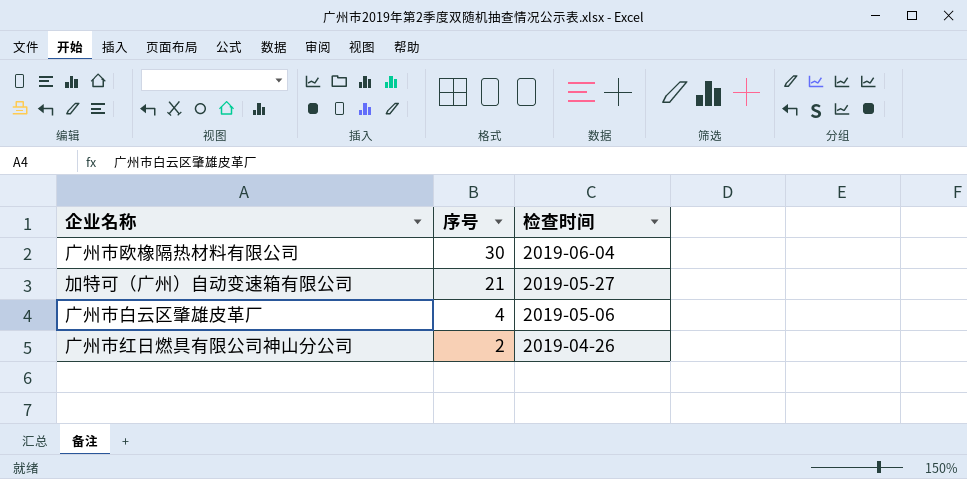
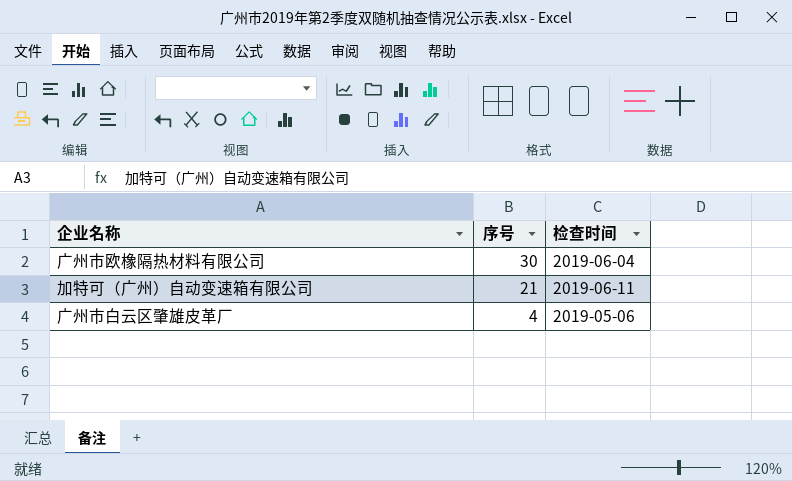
row 广州市红日燃具有限公司神山分公司: 2 | 2019-04-26 -> none
加特可（广州）自动变速箱有限公司 | 检查时间: 2019-05-27 -> 2019-06-11

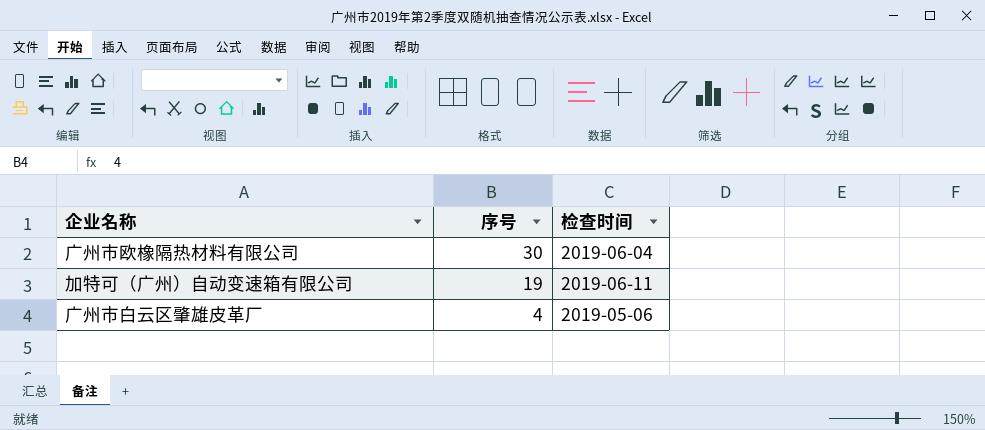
加特可（广州）自动变速箱有限公司 | 序号: 21 -> 19

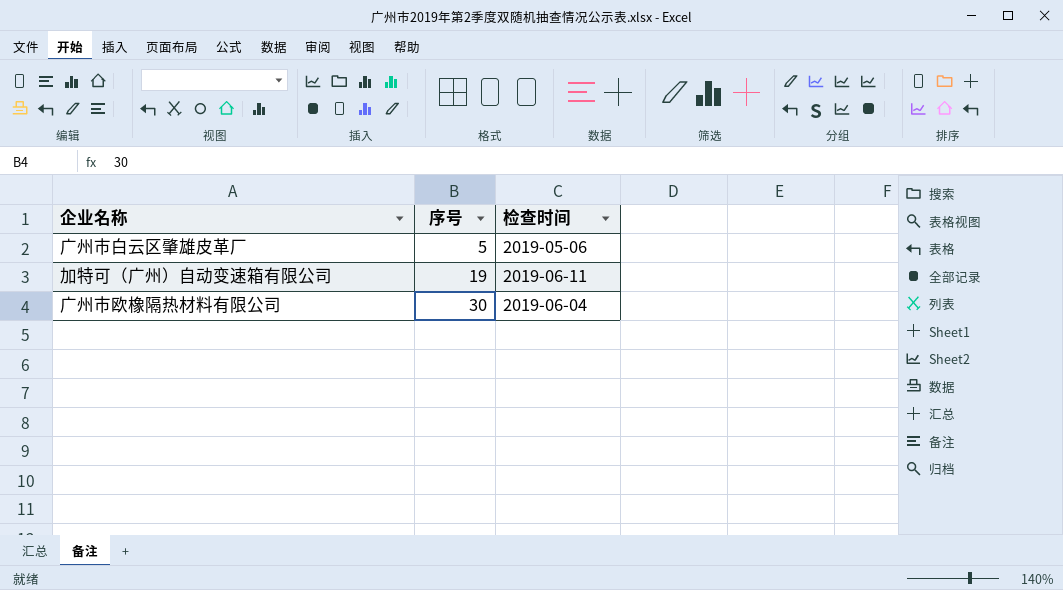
row order: 序号 descending -> 序号 ascending
广州市白云区肇雄皮革厂 | 序号: 4 -> 5

